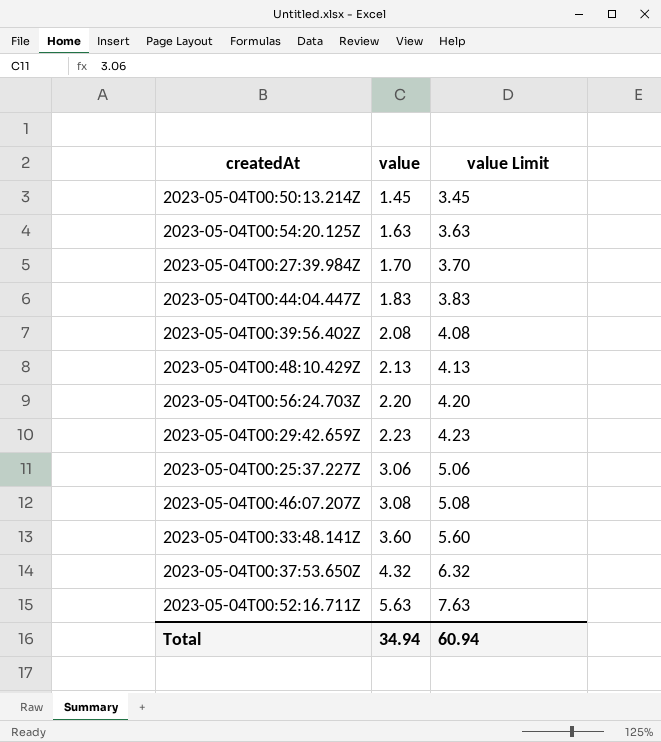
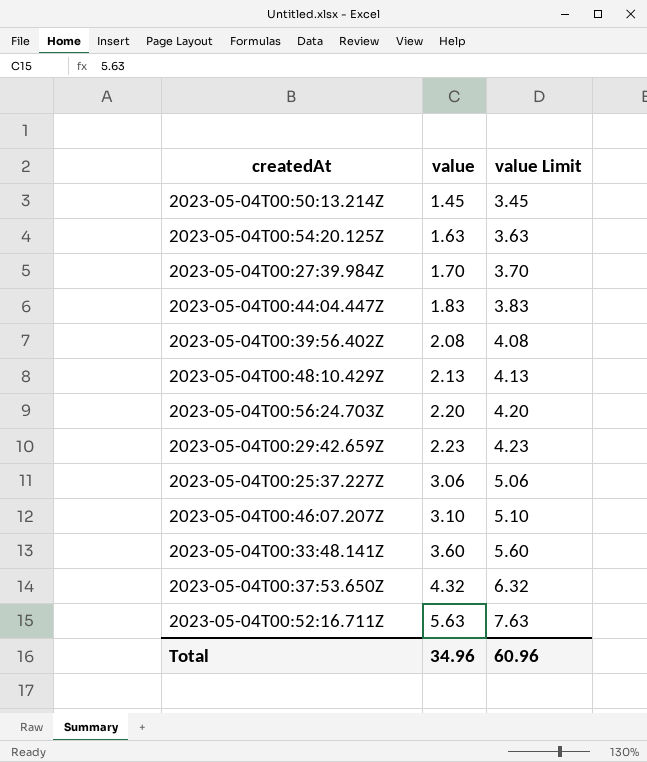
2023-05-04T00:46:07.207Z | value: 3.08 -> 3.10
2023-05-04T00:46:07.207Z | value Limit: 5.08 -> 5.10
Total | value: 34.94 -> 34.96
Total | value Limit: 60.94 -> 60.96

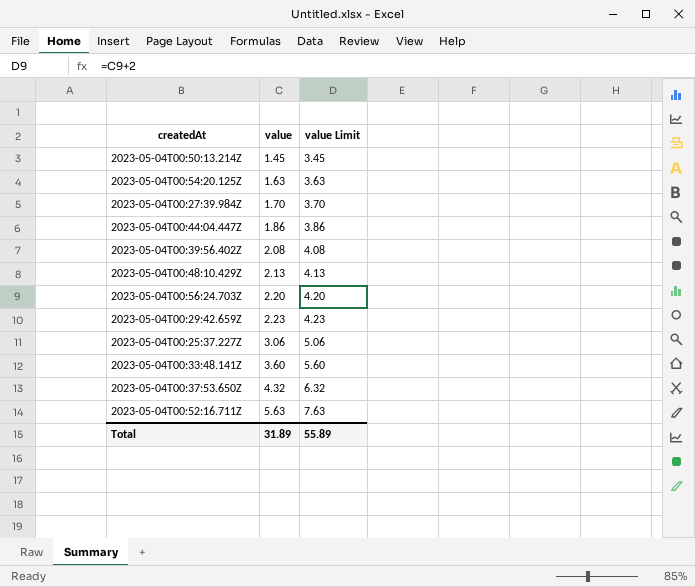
row 2023-05-04T00:46:07.207Z: 3.10 | 5.10 -> none
2023-05-04T00:44:04.447Z | value: 1.83 -> 1.86
2023-05-04T00:44:04.447Z | value Limit: 3.83 -> 3.86
Total | value: 34.96 -> 31.89
Total | value Limit: 60.96 -> 55.89

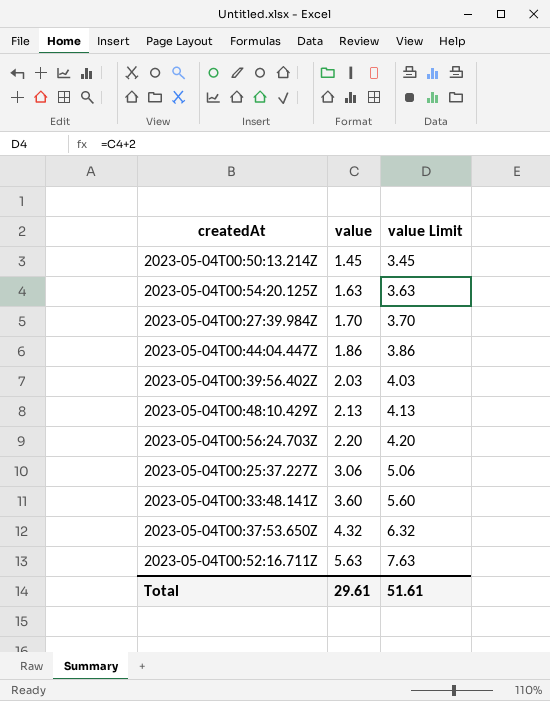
row 2023-05-04T00:29:42.659Z: 2.23 | 4.23 -> none
2023-05-04T00:39:56.402Z | value: 2.08 -> 2.03
2023-05-04T00:39:56.402Z | value Limit: 4.08 -> 4.03
Total | value: 31.89 -> 29.61
Total | value Limit: 55.89 -> 51.61

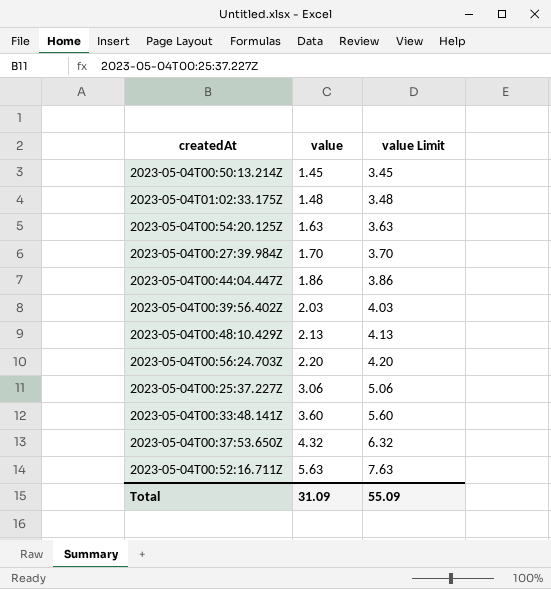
row 2023-05-04T01:02:33.175Z: none -> 1.48 | 3.48
Total | value: 29.61 -> 31.09
Total | value Limit: 51.61 -> 55.09

